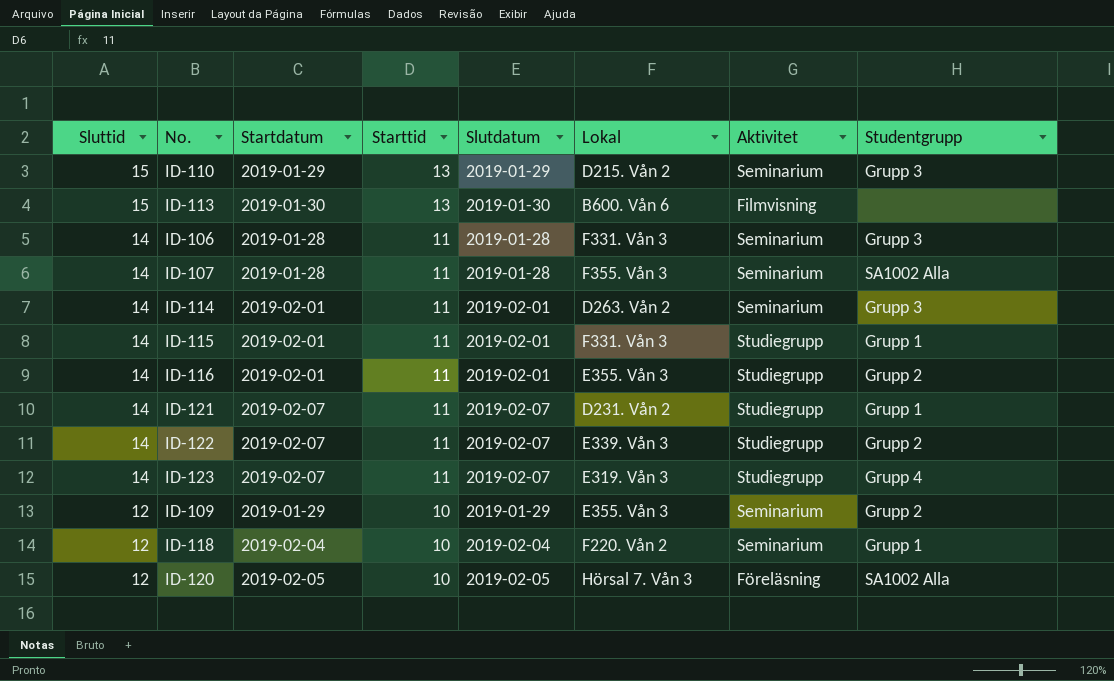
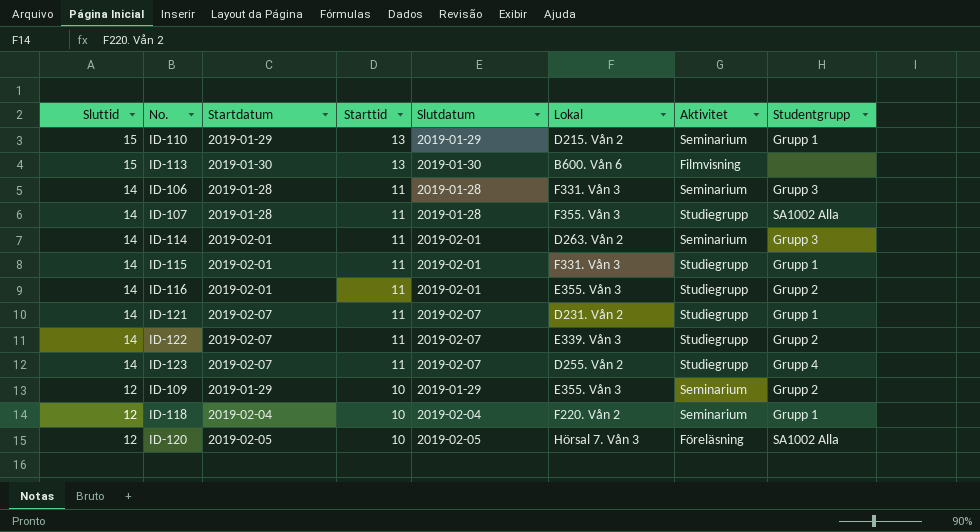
ID-110 | Studentgrupp: Grupp 3 -> Grupp 1
ID-107 | Aktivitet: Seminarium -> Studiegrupp
ID-123 | Lokal: E319. Vån 3 -> D255. Vån 2

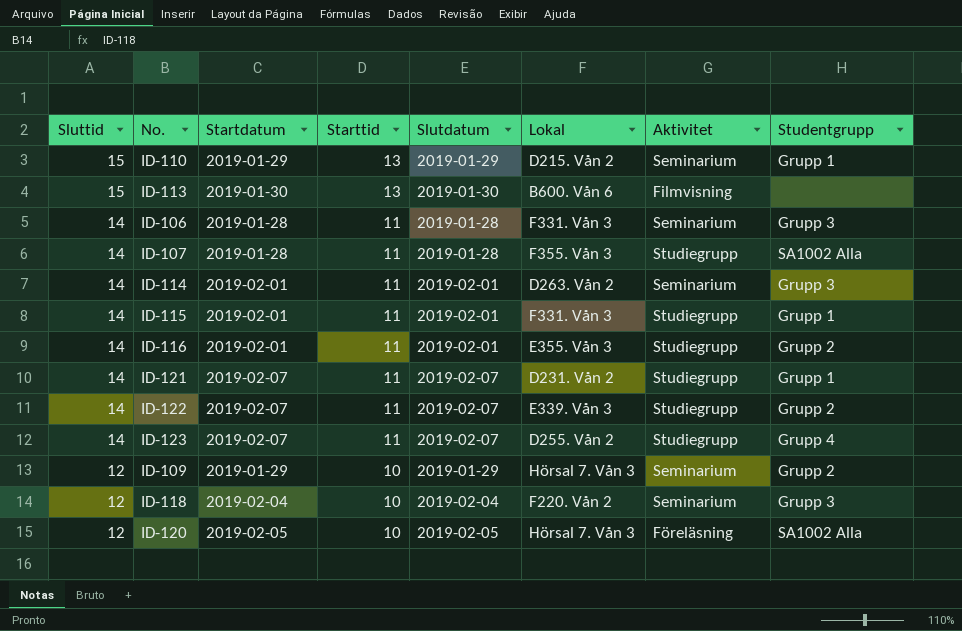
ID-109 | Lokal: E355. Vån 3 -> Hörsal 7. Vån 3
ID-118 | Studentgrupp: Grupp 1 -> Grupp 3

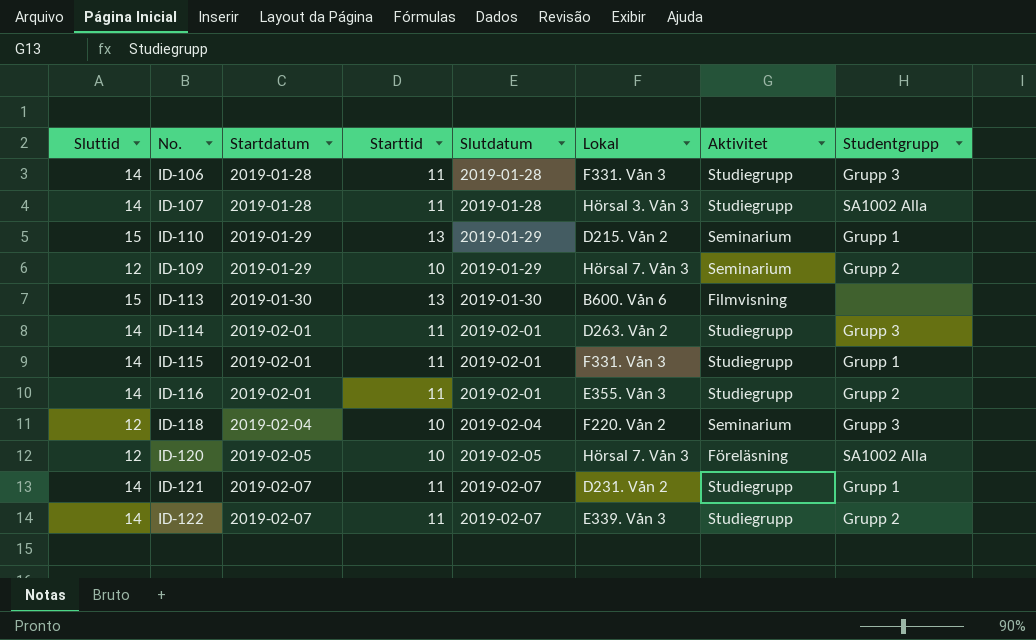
row order: Sluttid descending -> Startdatum ascending
row ID-123: 14 | 2019-02-07 | 11 | 2019-02-07 | D255. Vån 2 | Studiegrupp | Grupp 4 -> none
ID-106 | Aktivitet: Seminarium -> Studiegrupp
ID-107 | Lokal: F355. Vån 3 -> Hörsal 3. Vån 3
ID-114 | Aktivitet: Seminarium -> Studiegrupp

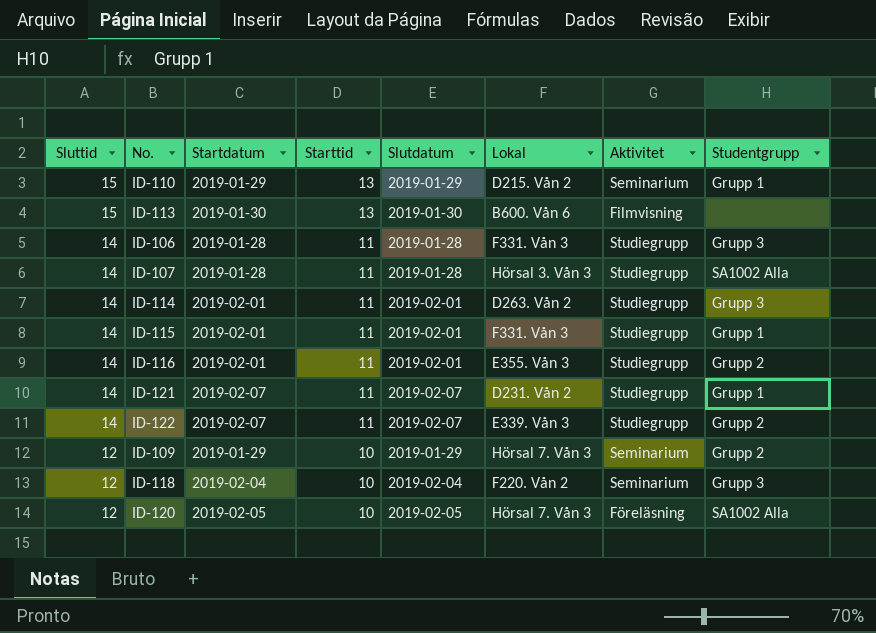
row order: Startdatum ascending -> Sluttid descending

